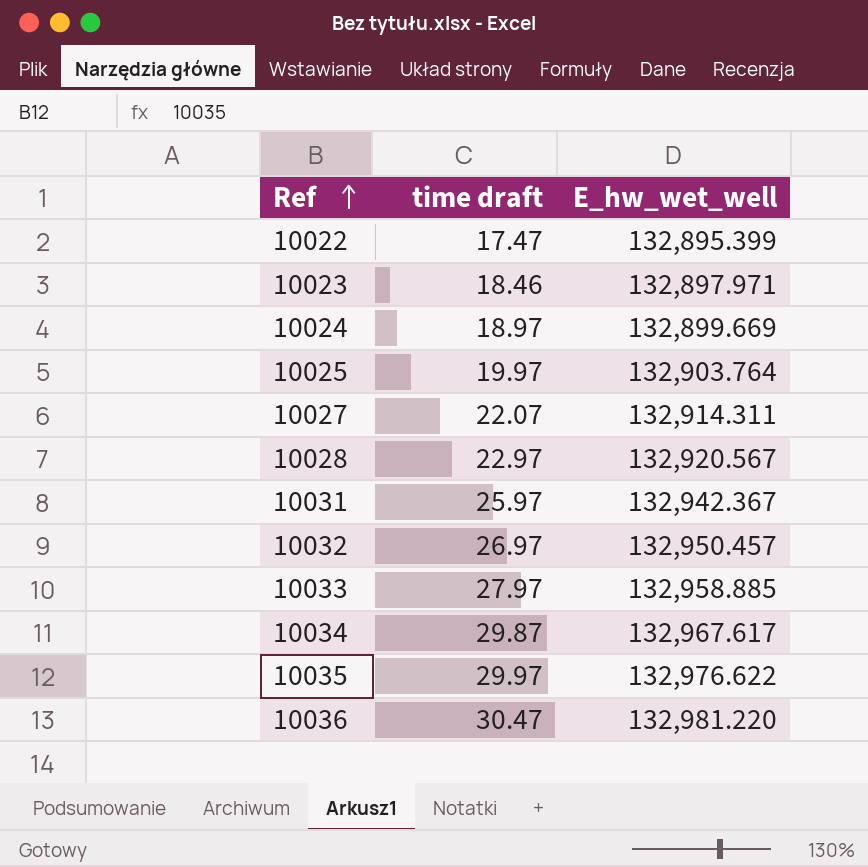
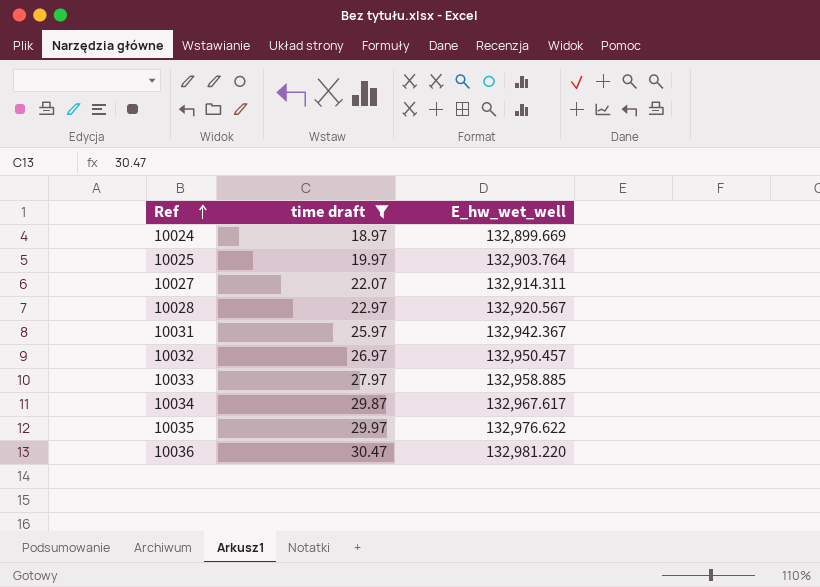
filter: none -> time draft >= 18.97

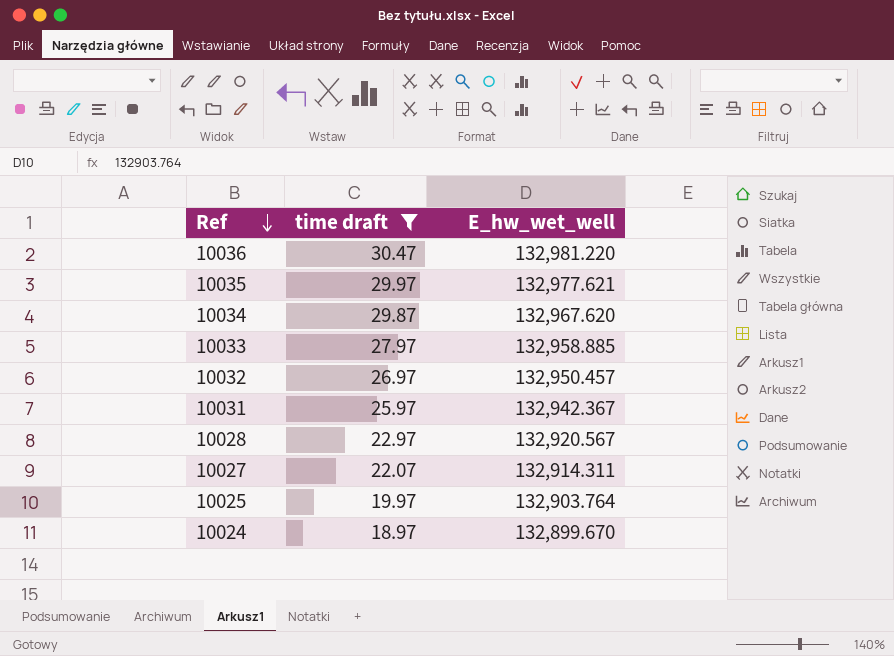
row order: Ref ascending -> Ref descending
10035 | E_hw_wet_well: 132,976.622 -> 132,977.621
10034 | E_hw_wet_well: 132,967.617 -> 132,967.620
10024 | E_hw_wet_well: 132,899.669 -> 132,899.670

